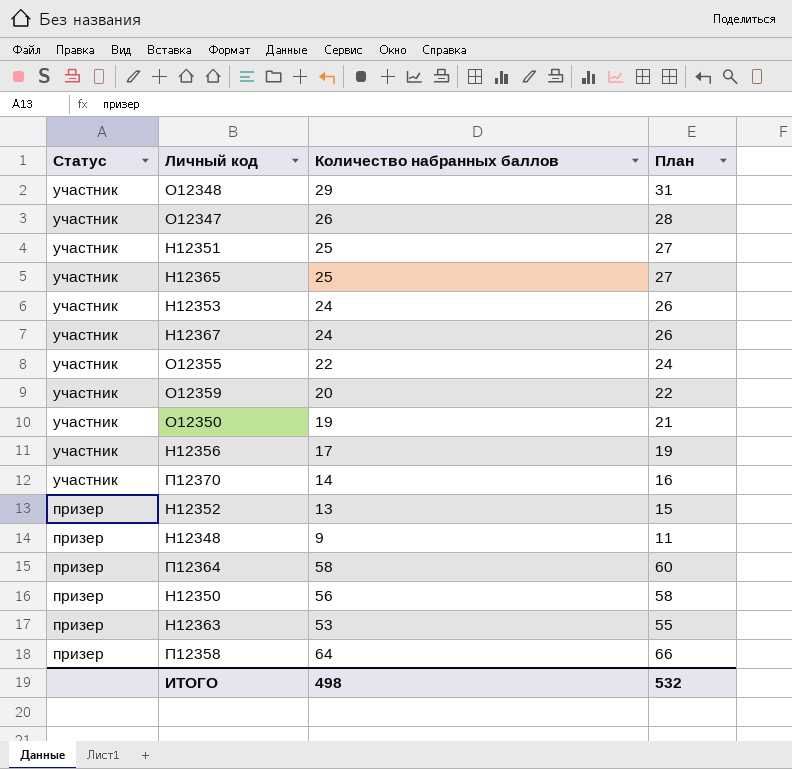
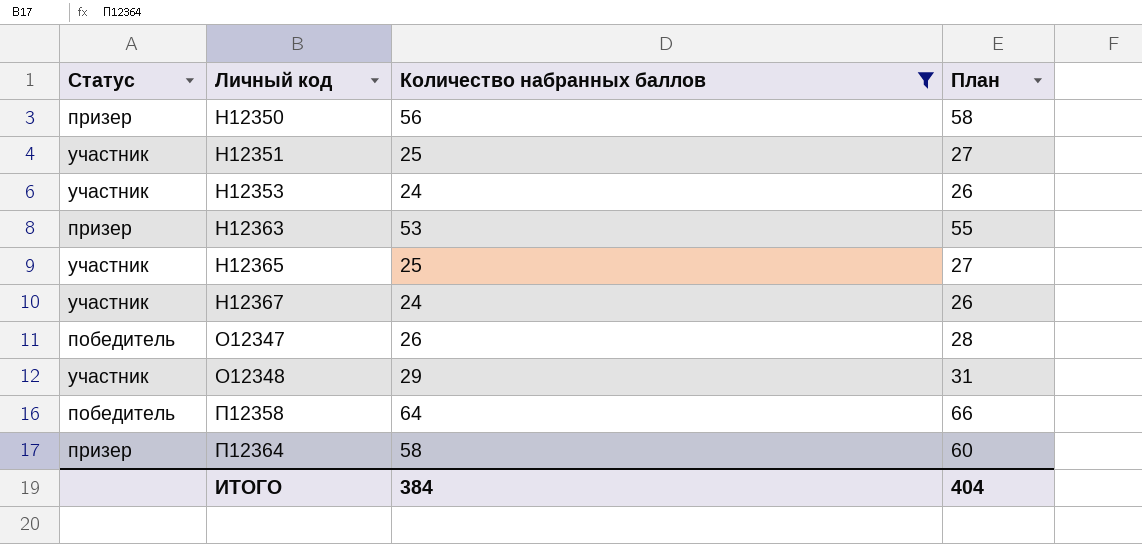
filter: none -> Количество набранных баллов >= 24
row order: Статус descending -> Личный код ascending
О12347 | Статус: участник -> победитель
П12358 | Статус: призер -> победитель
ИТОГО | Количество набранных баллов: 498 -> 384
ИТОГО | План: 532 -> 404

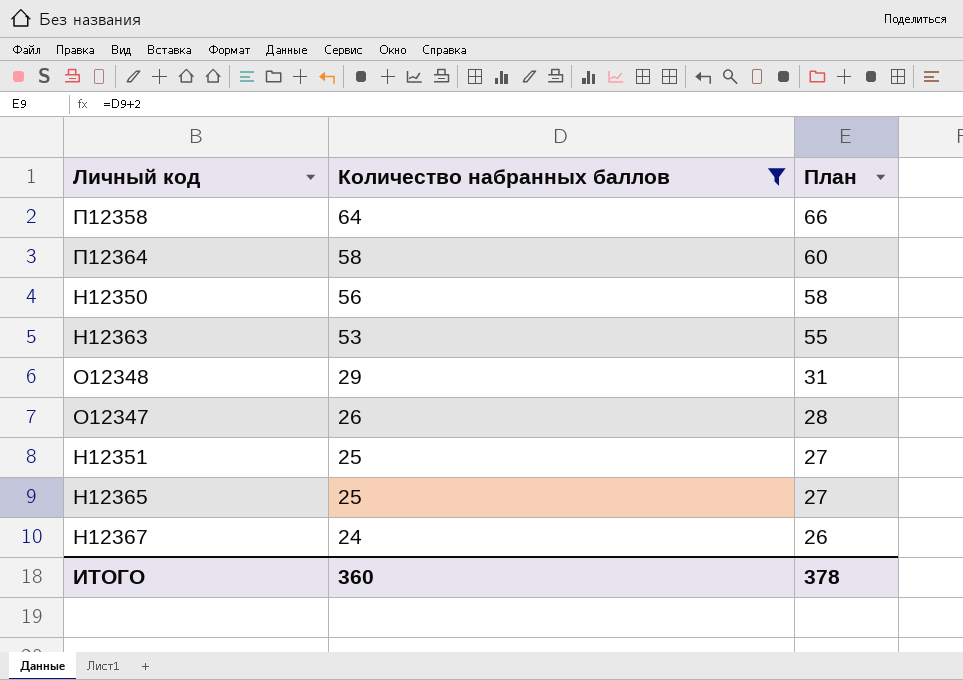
row order: Личный код ascending -> Количество набранных баллов descending
column Статус | position: 1 -> none
row Н12353: участник | 24 | 26 -> none
ИТОГО | Количество набранных баллов: 384 -> 360
ИТОГО | План: 404 -> 378

